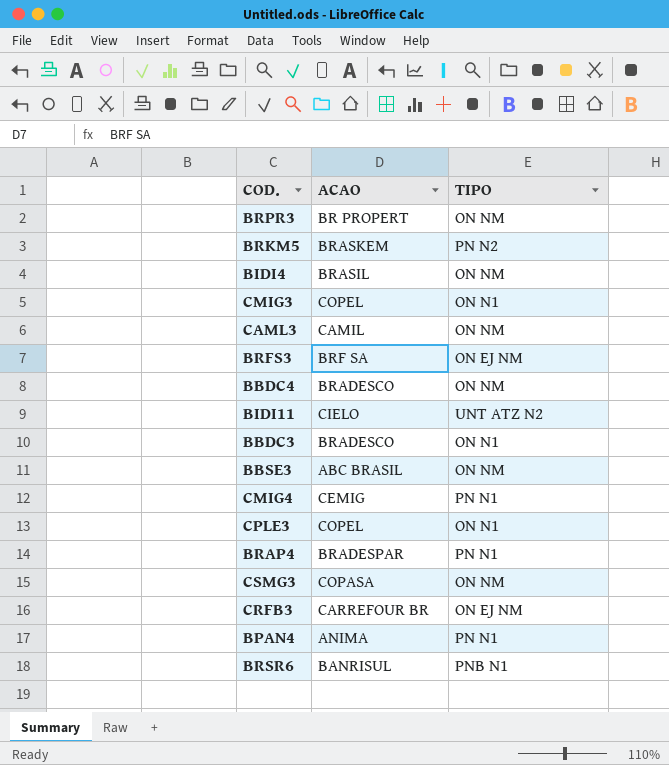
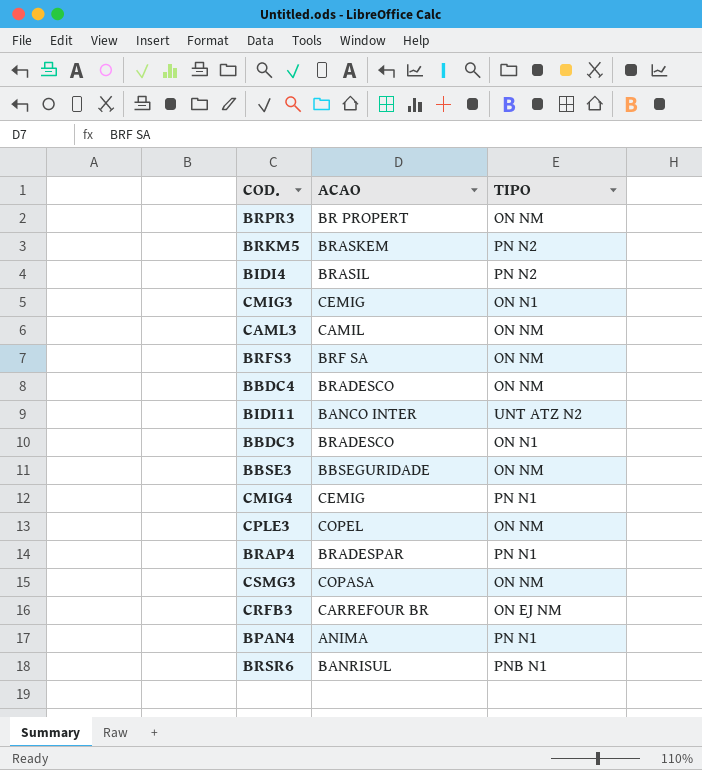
BIDI4 | TIPO: ON NM -> PN N2
CMIG3 | ACAO: COPEL -> CEMIG
BRFS3 | TIPO: ON EJ NM -> ON NM
BIDI11 | ACAO: CIELO -> BANCO INTER
BBSE3 | ACAO: ABC BRASIL -> BBSEGURIDADE
CPLE3 | TIPO: ON N1 -> ON NM

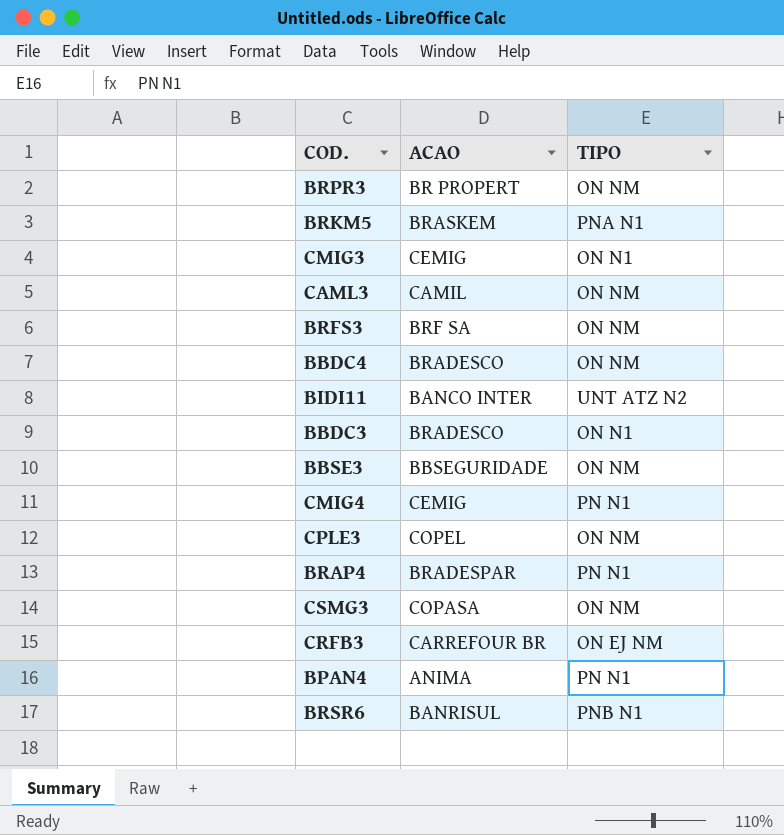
row BIDI4: BRASIL | PN N2 -> none
BRKM5 | TIPO: PN N2 -> PNA N1

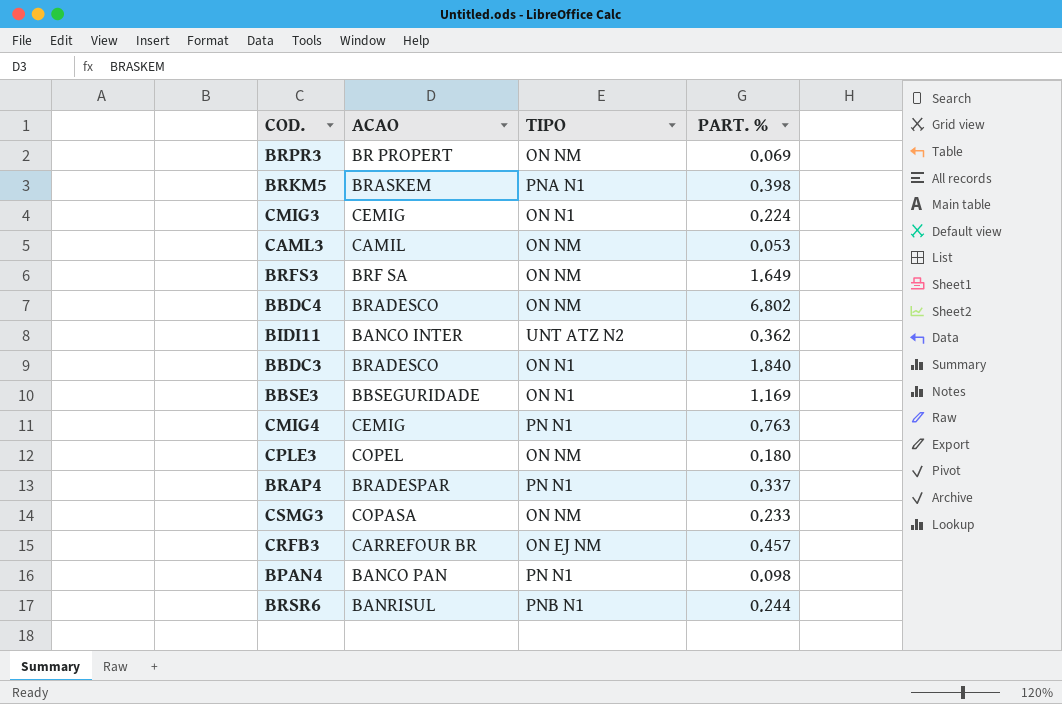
column PART. % | position: none -> 4
BBSE3 | TIPO: ON NM -> ON N1
BPAN4 | ACAO: ANIMA -> BANCO PAN

